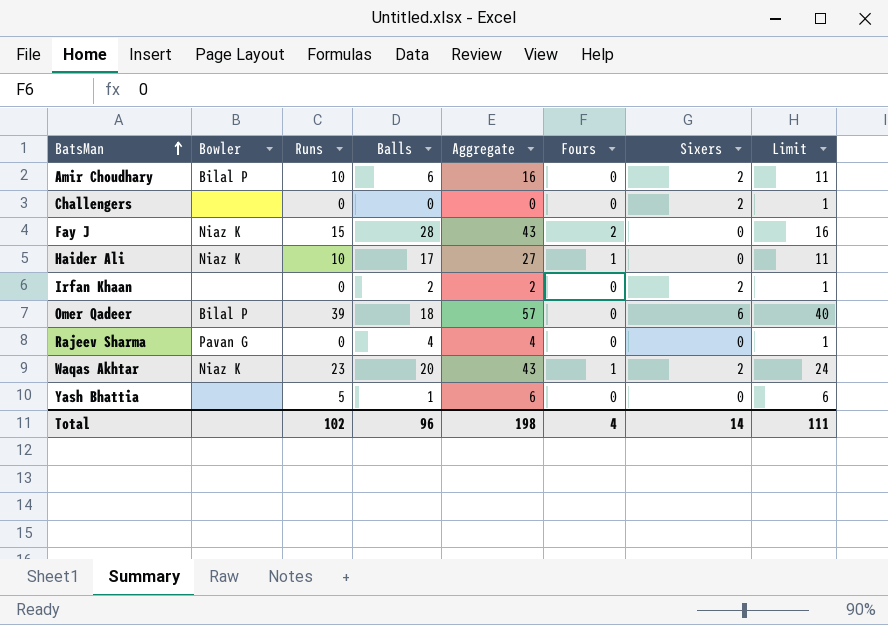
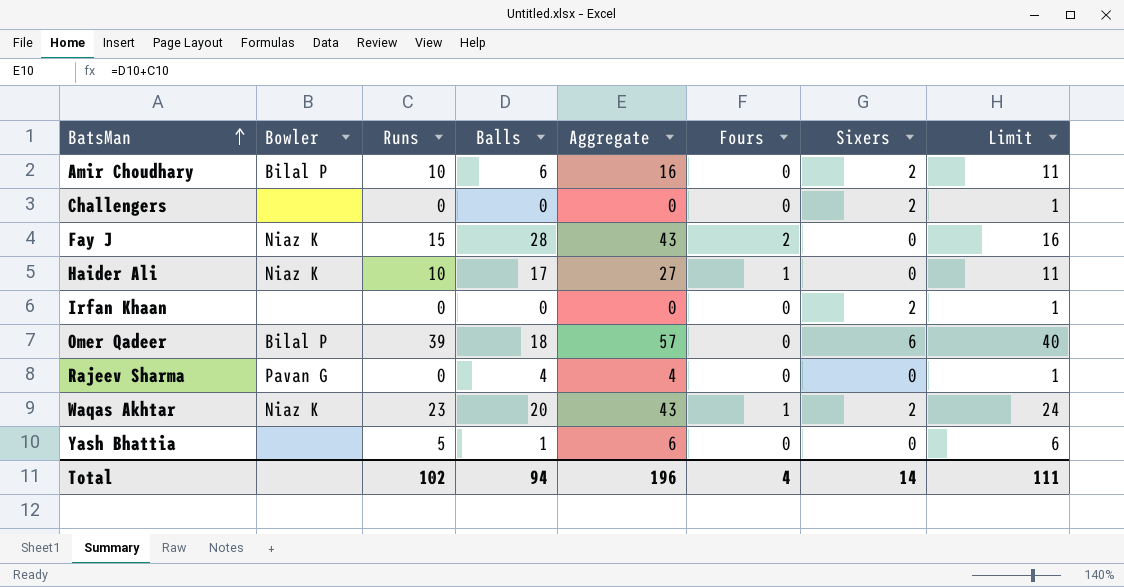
Irfan Khaan | Balls: 2 -> 0
Irfan Khaan | Aggregate: 2 -> 0
Total | Balls: 96 -> 94
Total | Aggregate: 198 -> 196

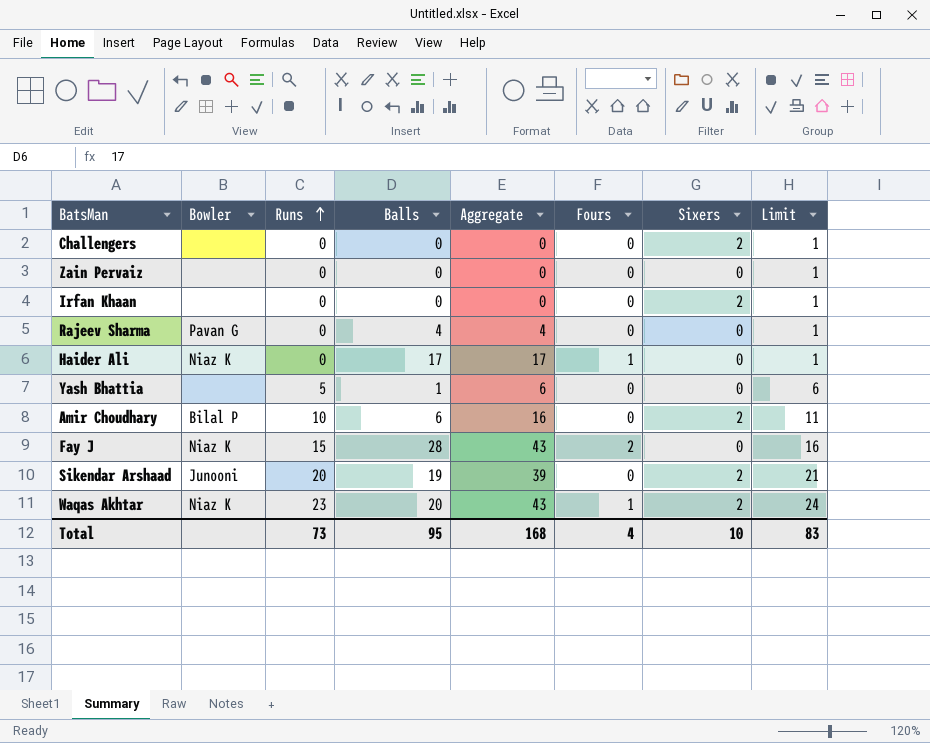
row order: BatsMan ascending -> Runs ascending
row Omer Qadeer: Bilal P | 39 | 18 | 57 | 0 | 6 | 40 -> none
row Zain Pervaiz: none -> none | 0 | 0 | 0 | 0 | 0 | 1
Haider Ali | Runs: 10 -> 0
Haider Ali | Aggregate: 27 -> 17
Haider Ali | Limit: 11 -> 1
row Sikendar Arshaad: none -> Junooni | 20 | 19 | 39 | 0 | 2 | 21
Total | Runs: 102 -> 73
Total | Balls: 94 -> 95
Total | Aggregate: 196 -> 168
Total | Sixers: 14 -> 10
Total | Limit: 111 -> 83

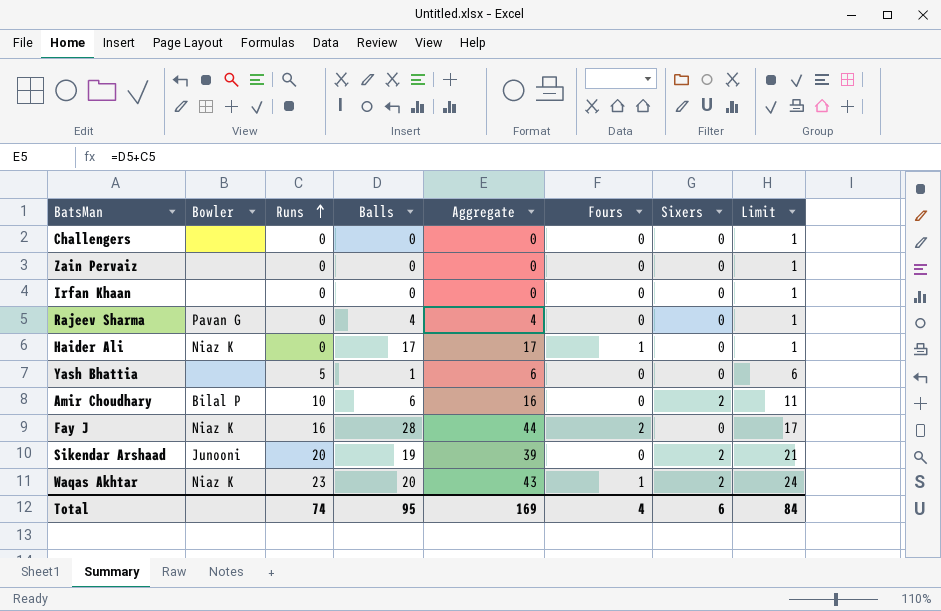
Challengers | Sixers: 2 -> 0
Irfan Khaan | Sixers: 2 -> 0
Fay J | Runs: 15 -> 16
Fay J | Aggregate: 43 -> 44
Fay J | Limit: 16 -> 17
Total | Runs: 73 -> 74
Total | Aggregate: 168 -> 169
Total | Sixers: 10 -> 6
Total | Limit: 83 -> 84

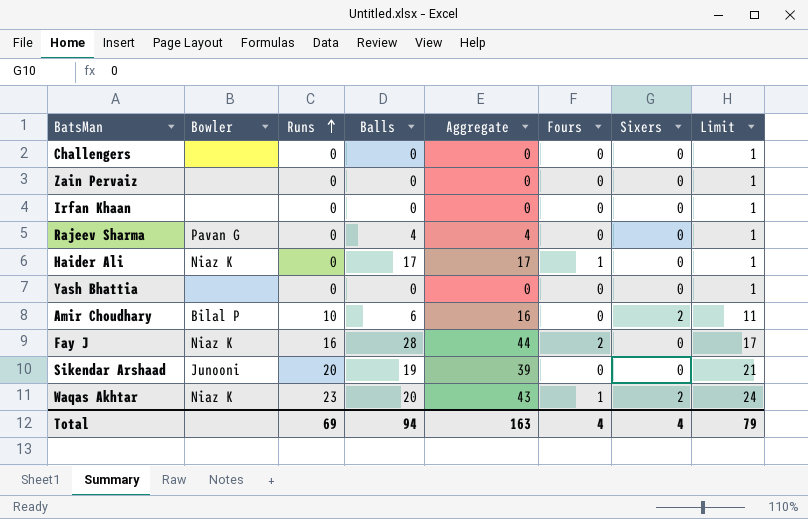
Yash Bhattia | Runs: 5 -> 0
Yash Bhattia | Balls: 1 -> 0
Yash Bhattia | Aggregate: 6 -> 0
Yash Bhattia | Limit: 6 -> 1
Sikendar Arshaad | Sixers: 2 -> 0
Total | Runs: 74 -> 69
Total | Balls: 95 -> 94
Total | Aggregate: 169 -> 163
Total | Sixers: 6 -> 4
Total | Limit: 84 -> 79

